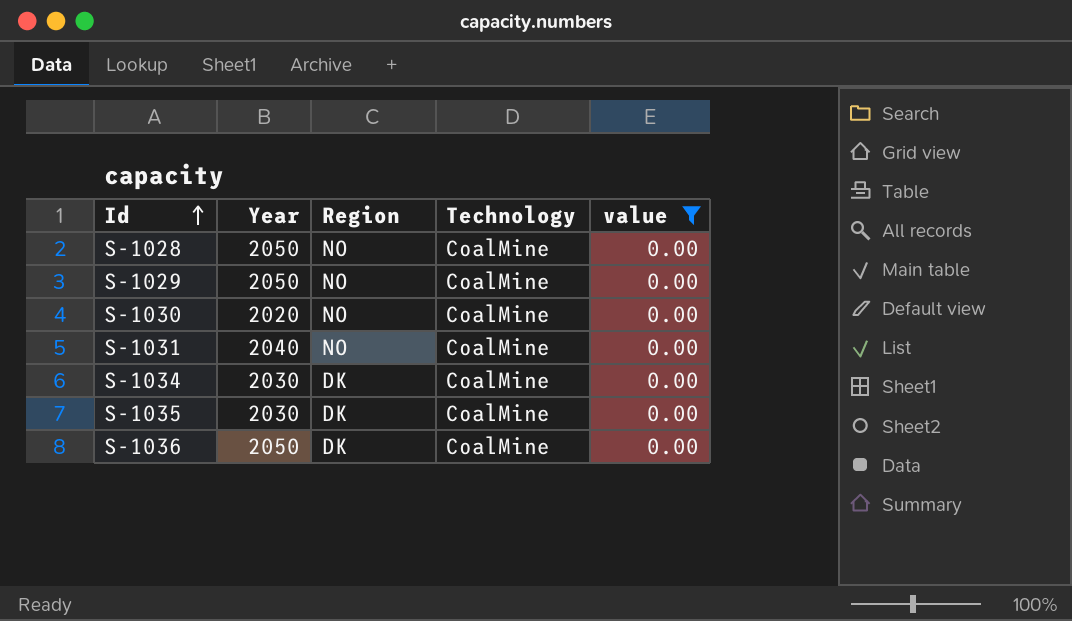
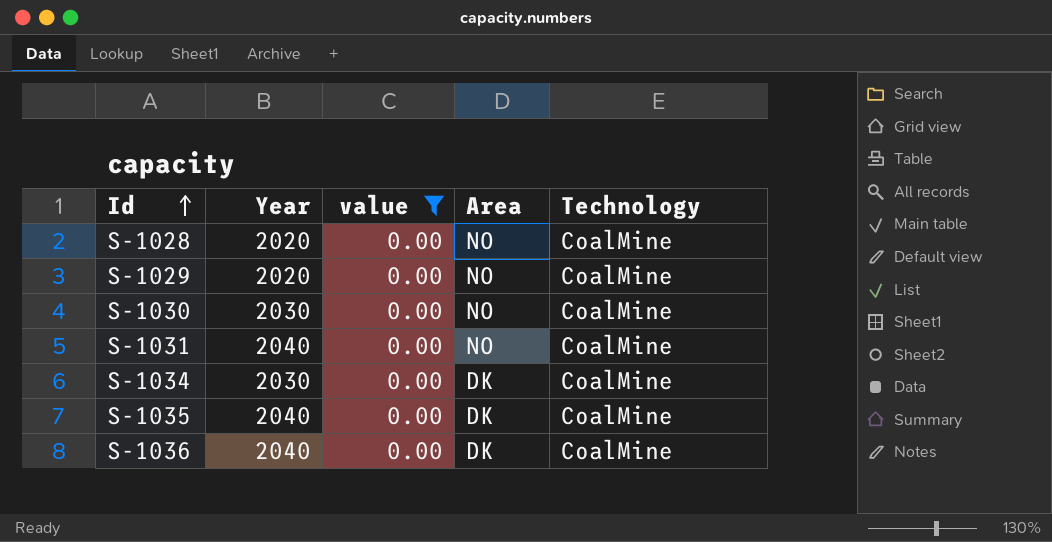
column value | position: 5 -> 3
column name: Region -> Area
S-1028 | Year: 2050 -> 2020
S-1029 | Year: 2050 -> 2020
S-1030 | Year: 2020 -> 2030
S-1035 | Year: 2030 -> 2040
S-1036 | Year: 2050 -> 2040

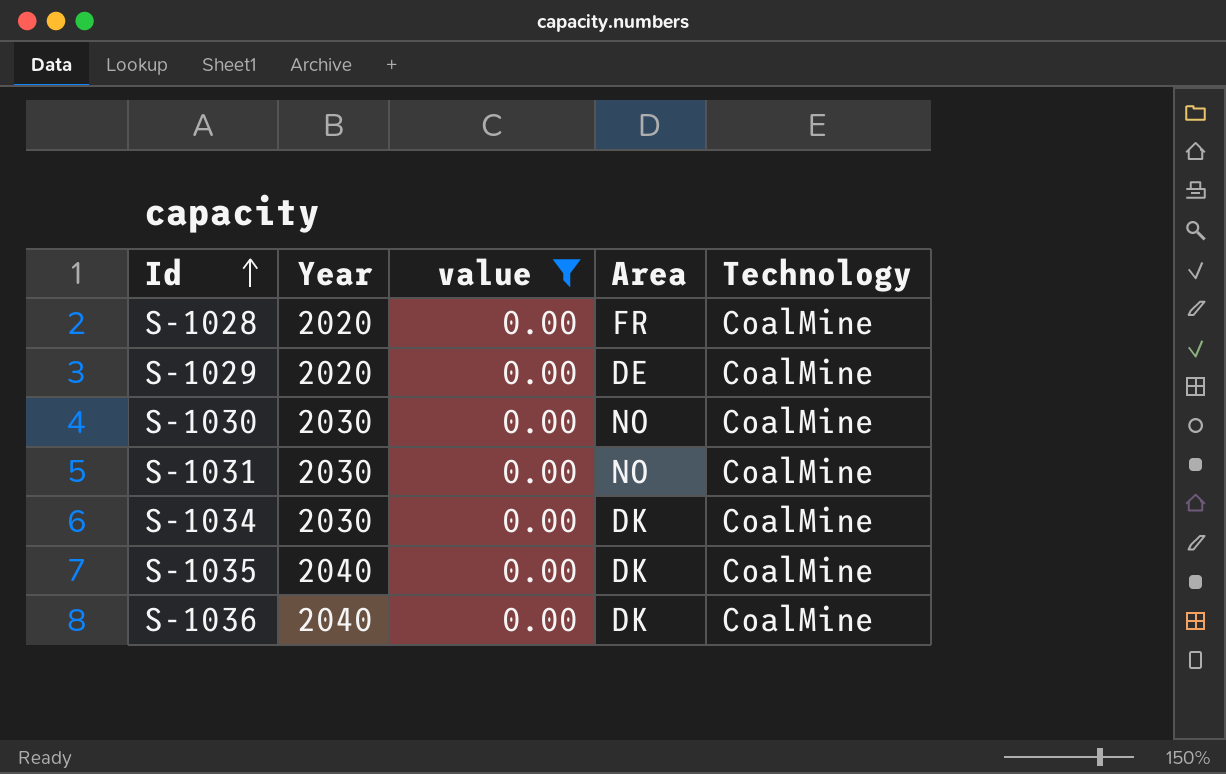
S-1028 | Area: NO -> FR
S-1029 | Area: NO -> DE
S-1031 | Year: 2040 -> 2030

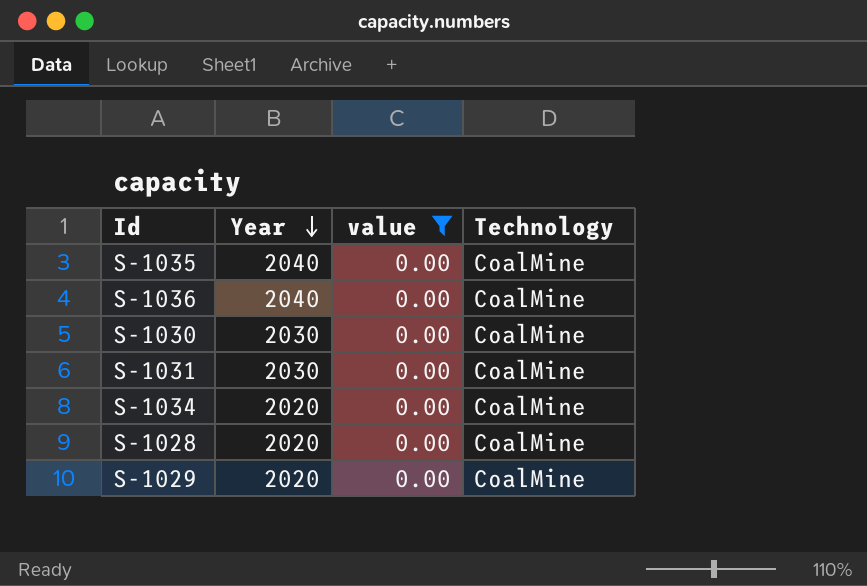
row order: Id ascending -> Year descending
column Area | position: 4 -> none
S-1034 | Year: 2030 -> 2020

